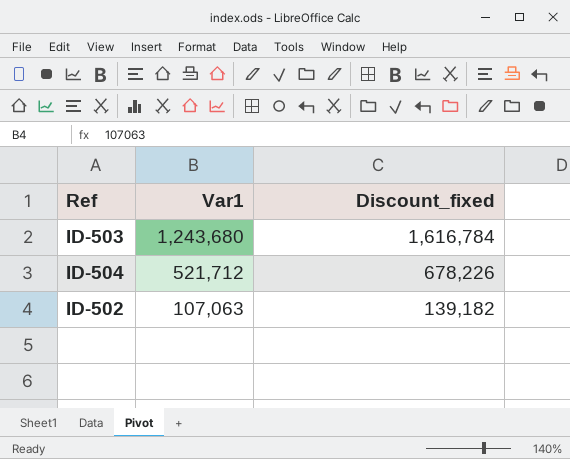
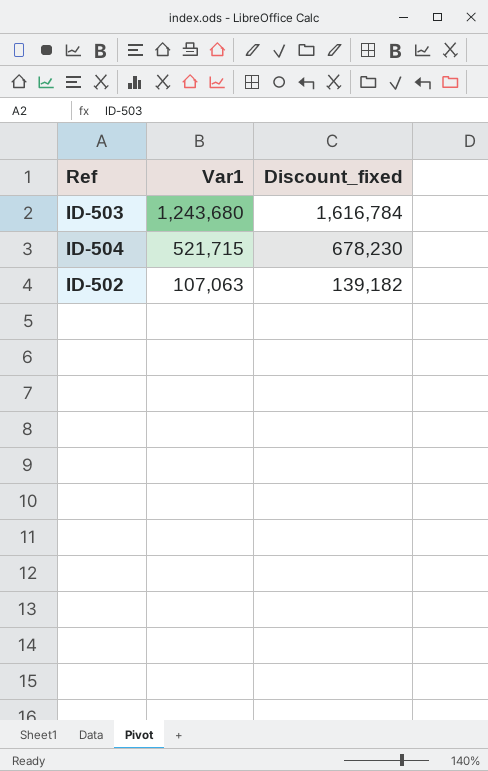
ID-504 | Var1: 521,712 -> 521,715
ID-504 | Discount_fixed: 678,226 -> 678,230

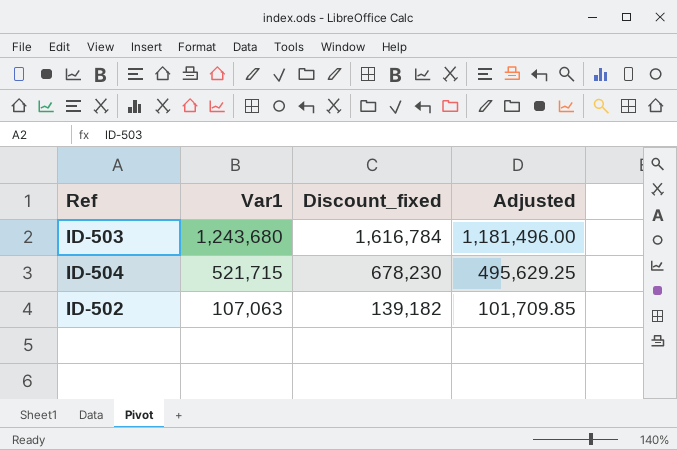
column Adjusted | formula: none -> [Var1] * 0.95

